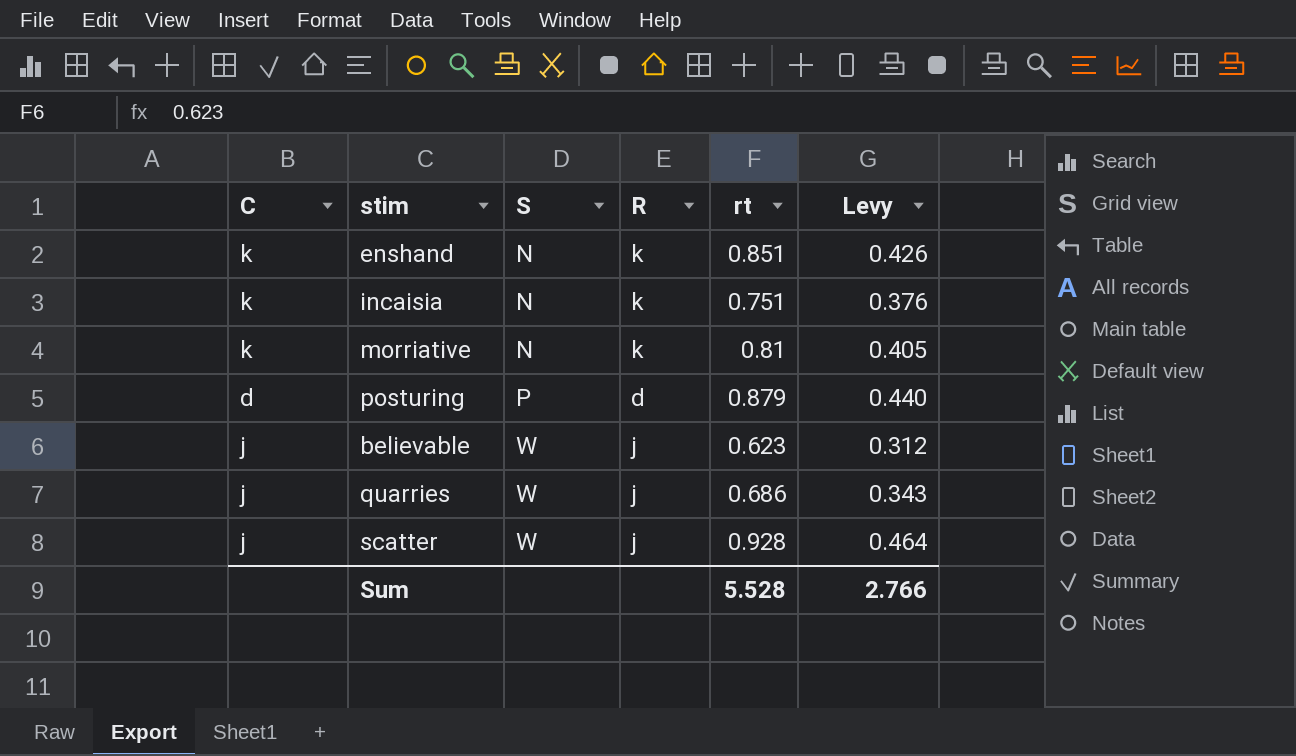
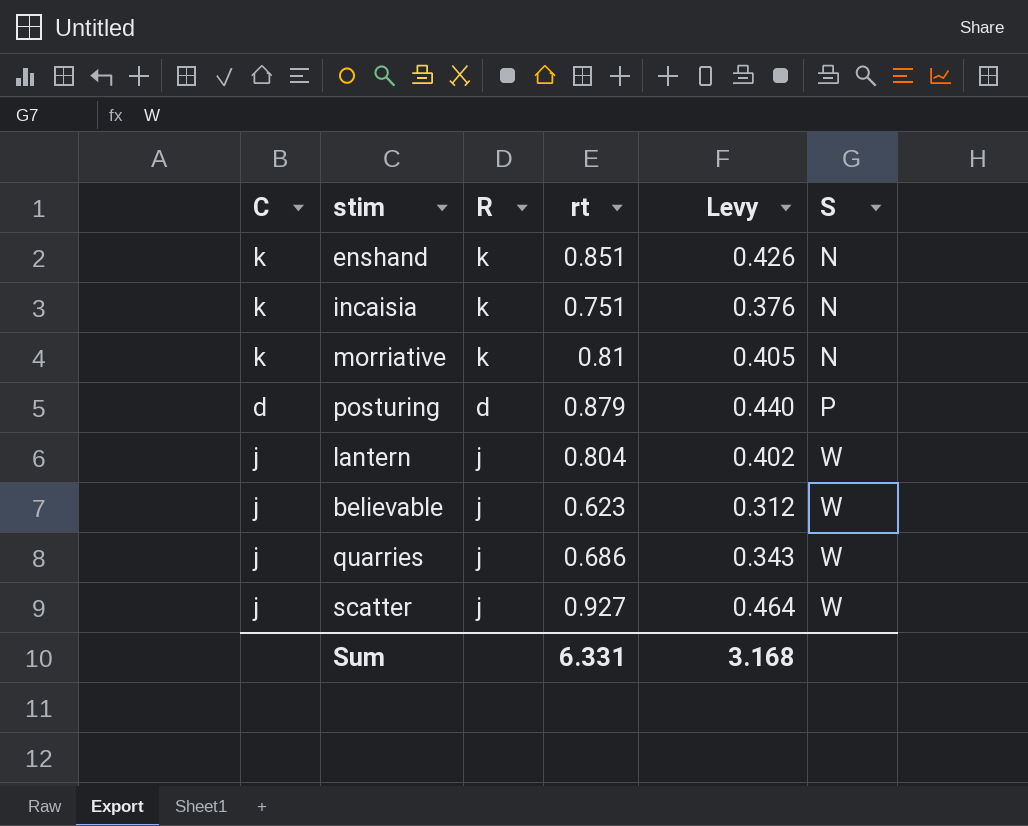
column S | position: 3 -> 6
row lantern: none -> j | j | 0.804 | 0.402 | W
scatter | rt: 0.928 -> 0.927
Sum | rt: 5.528 -> 6.331
Sum | Levy: 2.766 -> 3.168

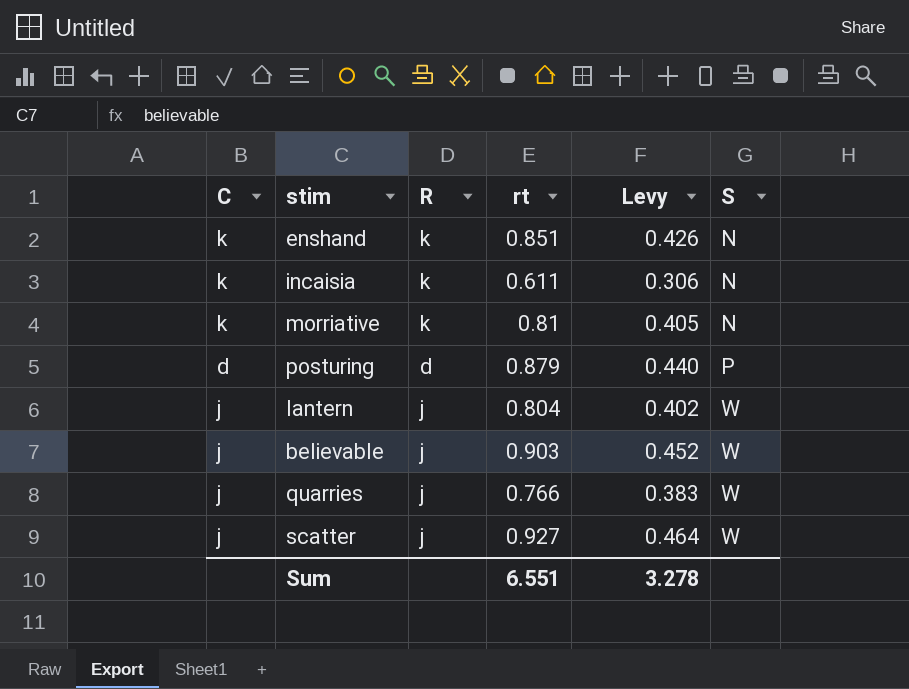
incaisia | rt: 0.751 -> 0.611
incaisia | Levy: 0.376 -> 0.306
believable | rt: 0.623 -> 0.903
believable | Levy: 0.312 -> 0.452
quarries | rt: 0.686 -> 0.766
quarries | Levy: 0.343 -> 0.383
Sum | rt: 6.331 -> 6.551
Sum | Levy: 3.168 -> 3.278

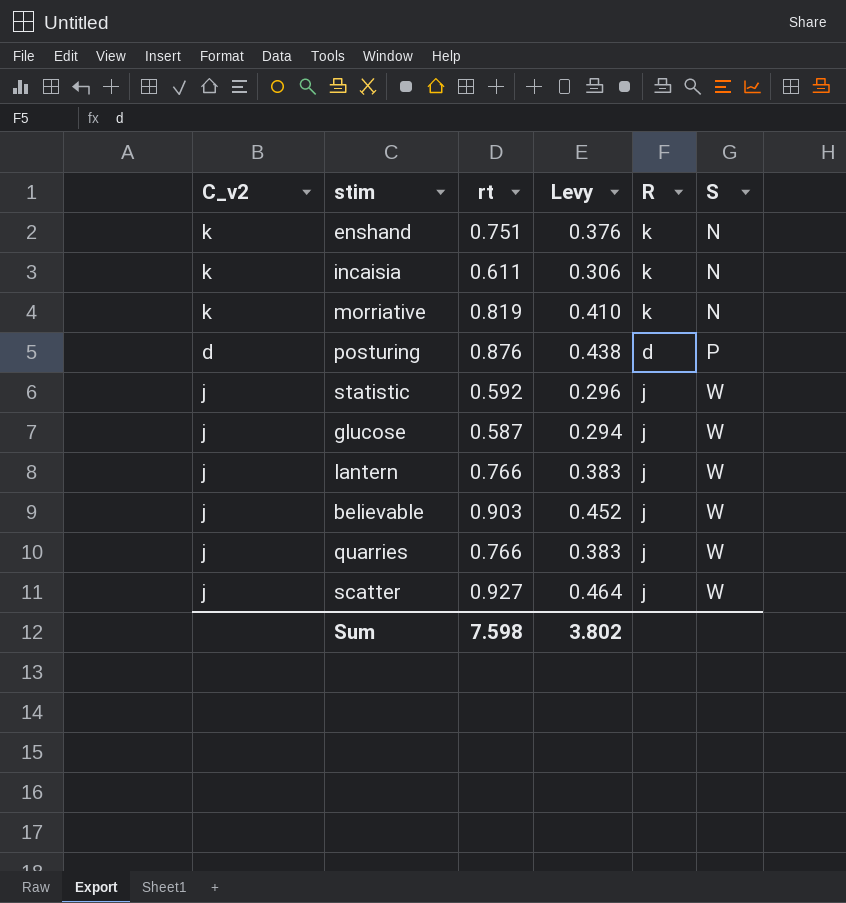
column name: C -> C_v2
column R | position: 3 -> 5
enshand | rt: 0.851 -> 0.751
enshand | Levy: 0.426 -> 0.376
morriative | rt: 0.81 -> 0.819
morriative | Levy: 0.405 -> 0.410
posturing | rt: 0.879 -> 0.876
posturing | Levy: 0.440 -> 0.438
row statistic: none -> j | 0.592 | 0.296 | j | W
row glucose: none -> j | 0.587 | 0.294 | j | W
lantern | rt: 0.804 -> 0.766
lantern | Levy: 0.402 -> 0.383
Sum | rt: 6.551 -> 7.598
Sum | Levy: 3.278 -> 3.802

